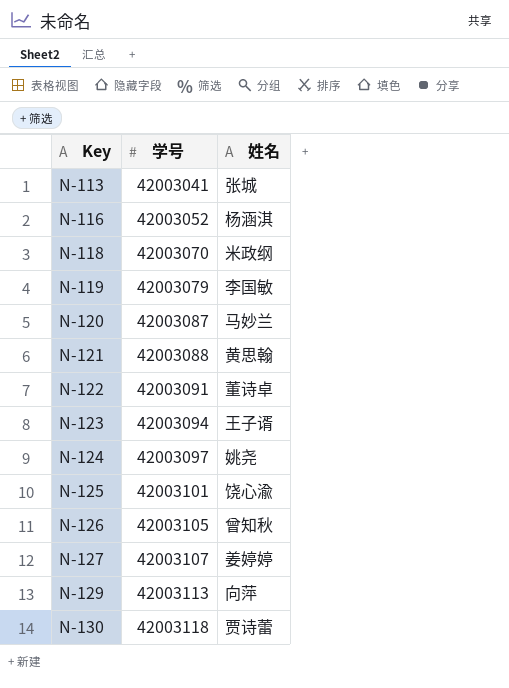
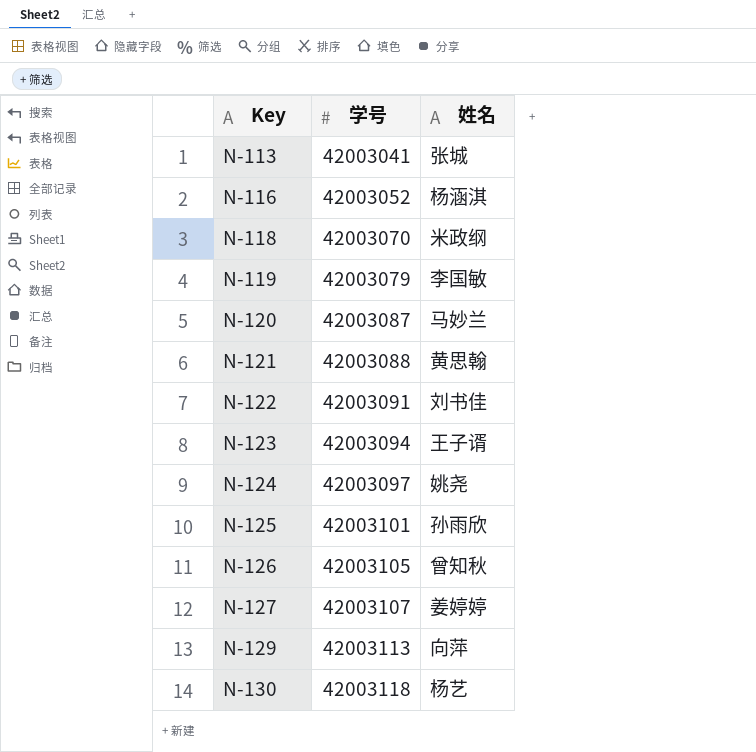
N-122 | 姓名: 董诗卓 -> 刘书佳
N-125 | 姓名: 饶心渝 -> 孙雨欣
N-130 | 姓名: 贾诗蕾 -> 杨艺

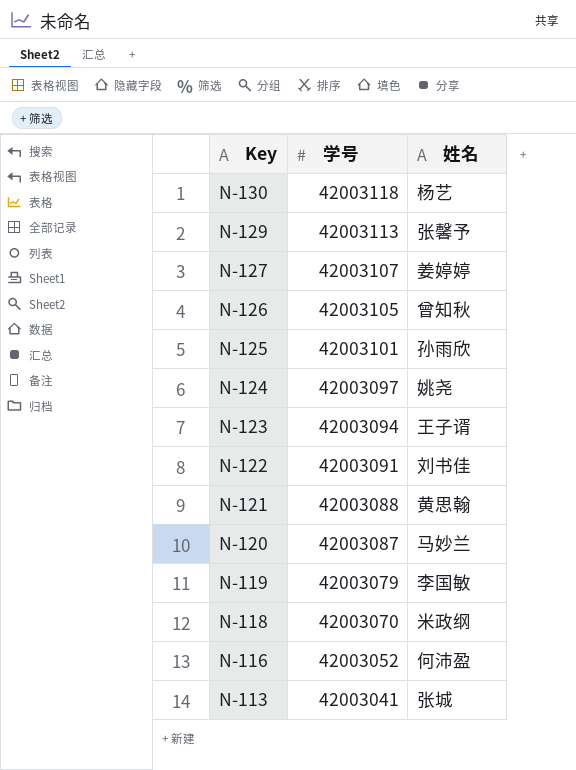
row order: Key ascending -> Key descending
N-129 | 姓名: 向萍 -> 张馨予
N-116 | 姓名: 杨涵淇 -> 何沛盈

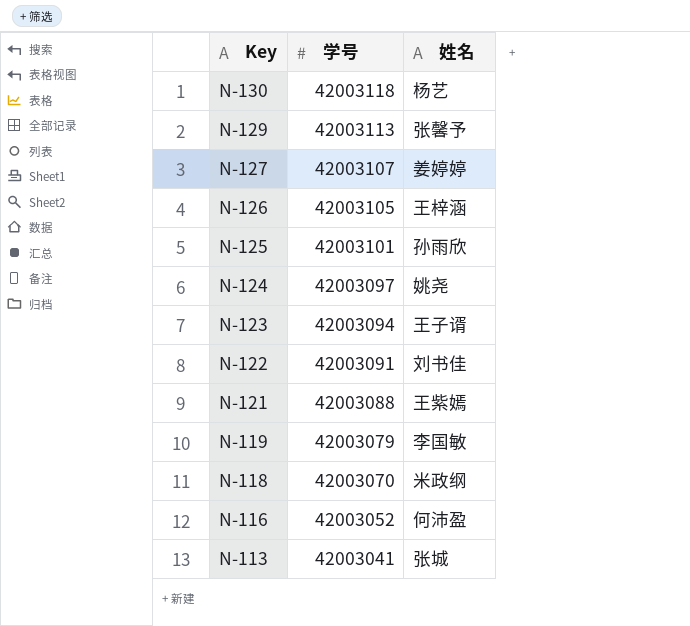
row N-120: 42003087 | 马妙兰 -> none
N-126 | 姓名: 曾知秋 -> 王梓涵
N-121 | 姓名: 黄思翰 -> 王紫嫣

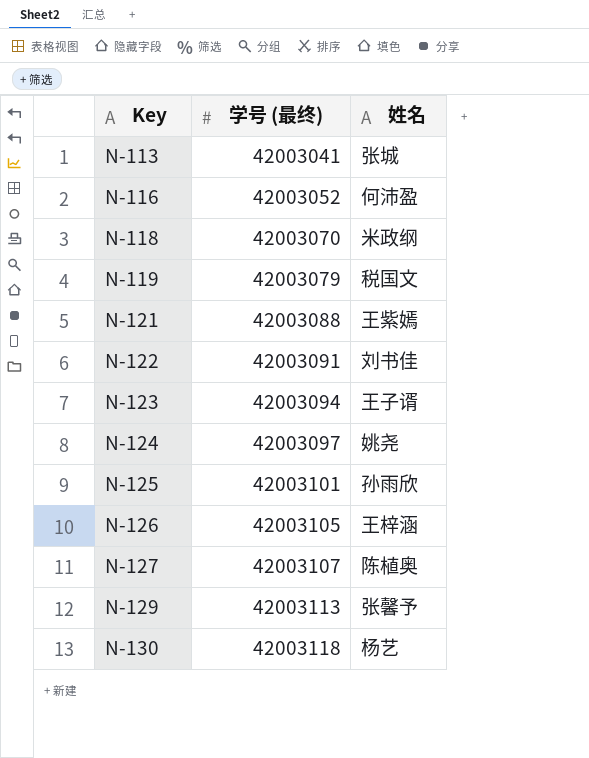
row order: Key descending -> Key ascending
column name: 学号 -> 学号 (最终)
N-119 | 姓名: 李国敏 -> 税国文
N-127 | 姓名: 姜婷婷 -> 陈植奥

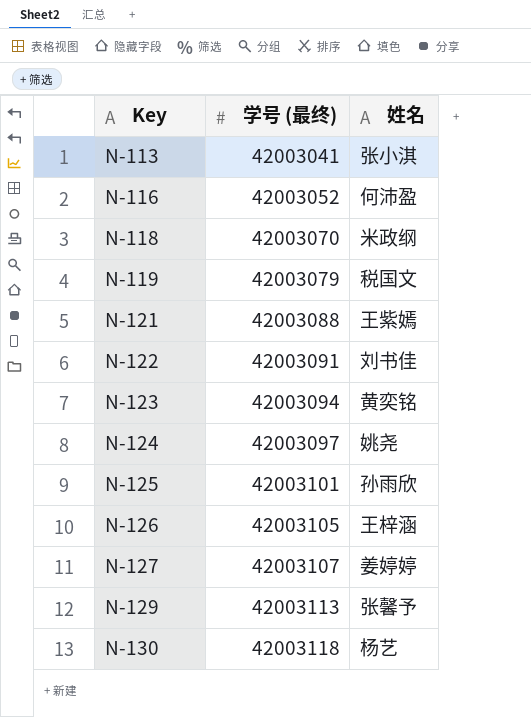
N-113 | 姓名: 张城 -> 张小淇
N-123 | 姓名: 王子谞 -> 黄奕铭
N-127 | 姓名: 陈植奥 -> 姜婷婷

